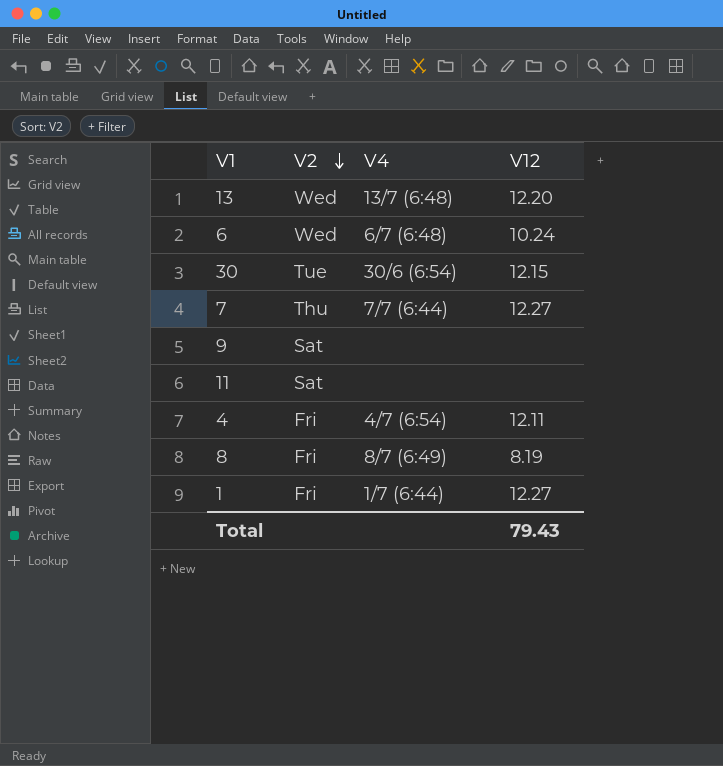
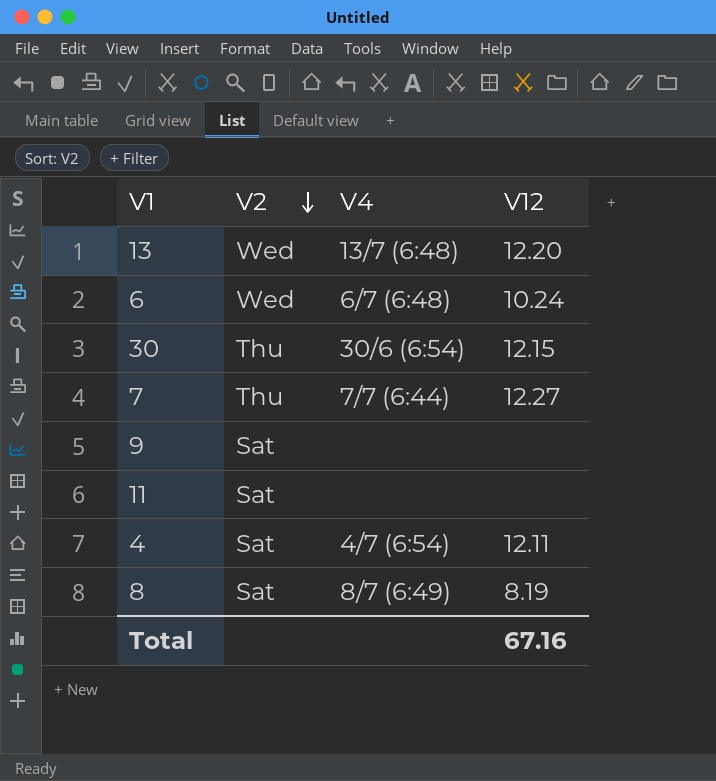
row 1: Fri | 1/7 (6:44) | 12.27 -> none
30 | V2: Tue -> Thu
4 | V2: Fri -> Sat
8 | V2: Fri -> Sat
Total | V12: 79.43 -> 67.16

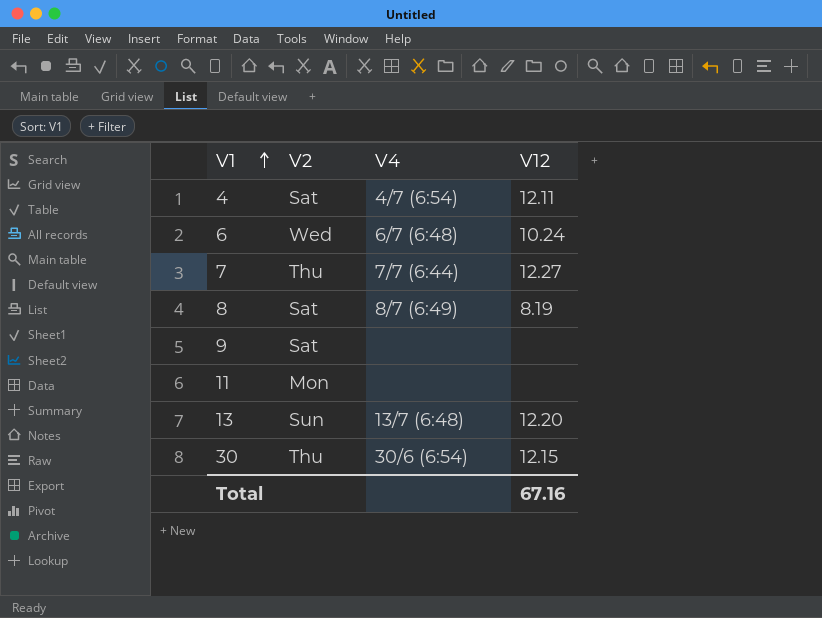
row order: V2 descending -> V1 ascending
11 | V2: Sat -> Mon
13 | V2: Wed -> Sun

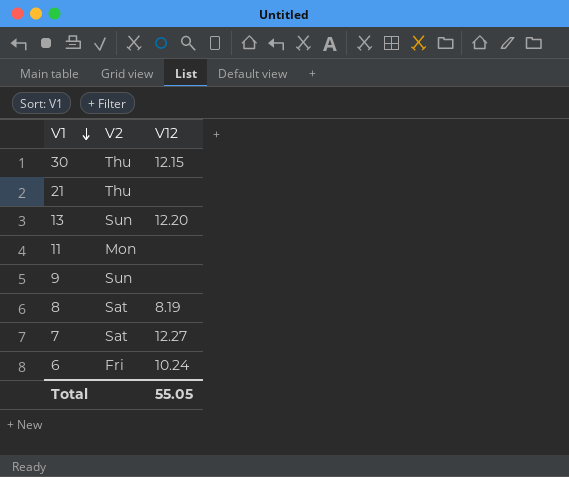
row order: V1 ascending -> V1 descending
column V4 | position: 3 -> none
row 4: Sat | 4/7 (6:54) | 12.11 -> none
row 21: none -> Thu | none
9 | V2: Sat -> Sun
7 | V2: Thu -> Sat
6 | V2: Wed -> Fri
Total | V12: 67.16 -> 55.05

